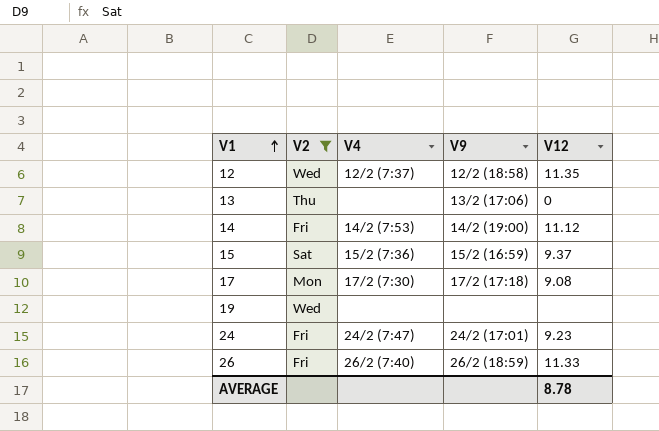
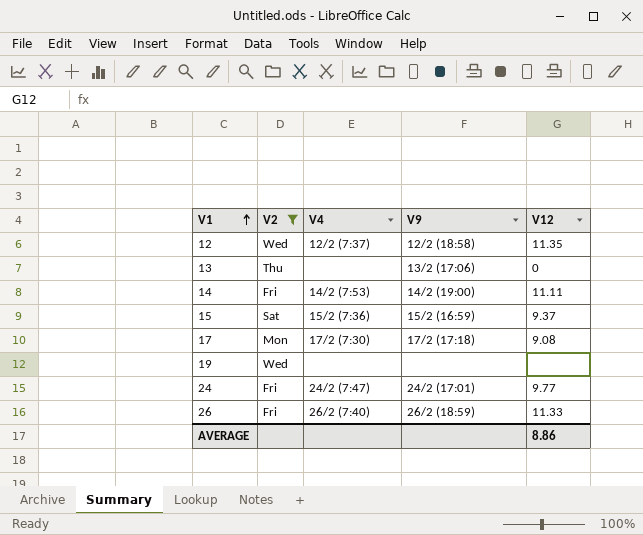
14 | V12: 11.12 -> 11.11
24 | V12: 9.23 -> 9.77
AVERAGE | V12: 8.78 -> 8.86

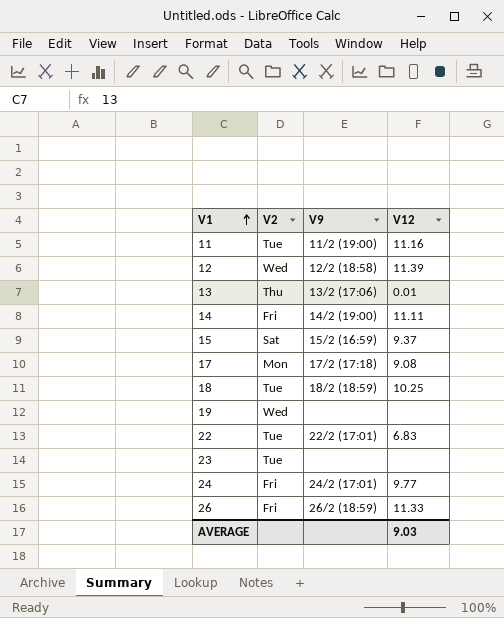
filter: V2 != Tue -> none
column V4 | position: 3 -> none
12 | V12: 11.35 -> 11.39
13 | V12: 0 -> 0.01
AVERAGE | V12: 8.86 -> 9.03

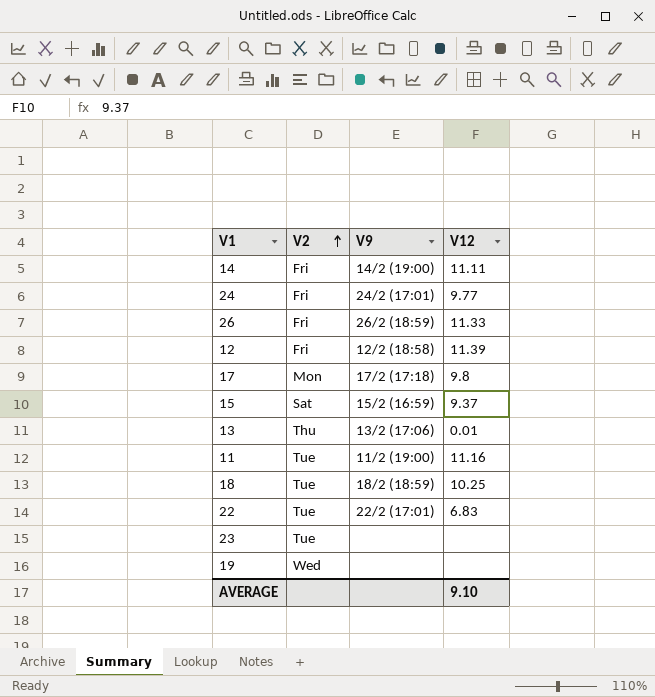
row order: V1 ascending -> V2 ascending
12 | V2: Wed -> Fri
17 | V12: 9.08 -> 9.8
AVERAGE | V12: 9.03 -> 9.10

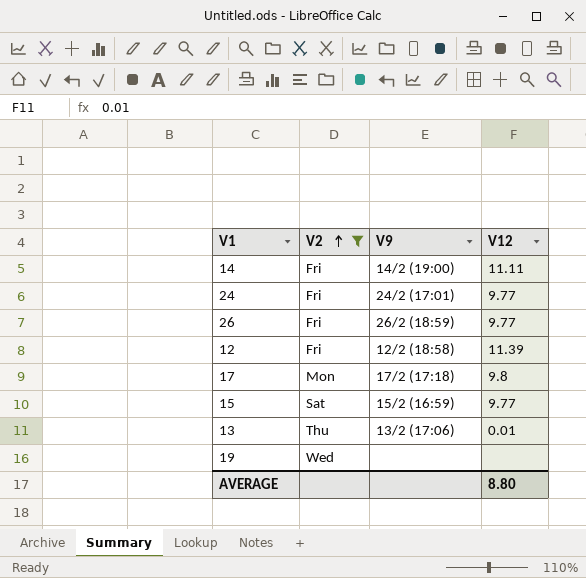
filter: none -> V2 != Tue
26 | V12: 11.33 -> 9.77
15 | V12: 9.37 -> 9.77
AVERAGE | V12: 9.10 -> 8.80

